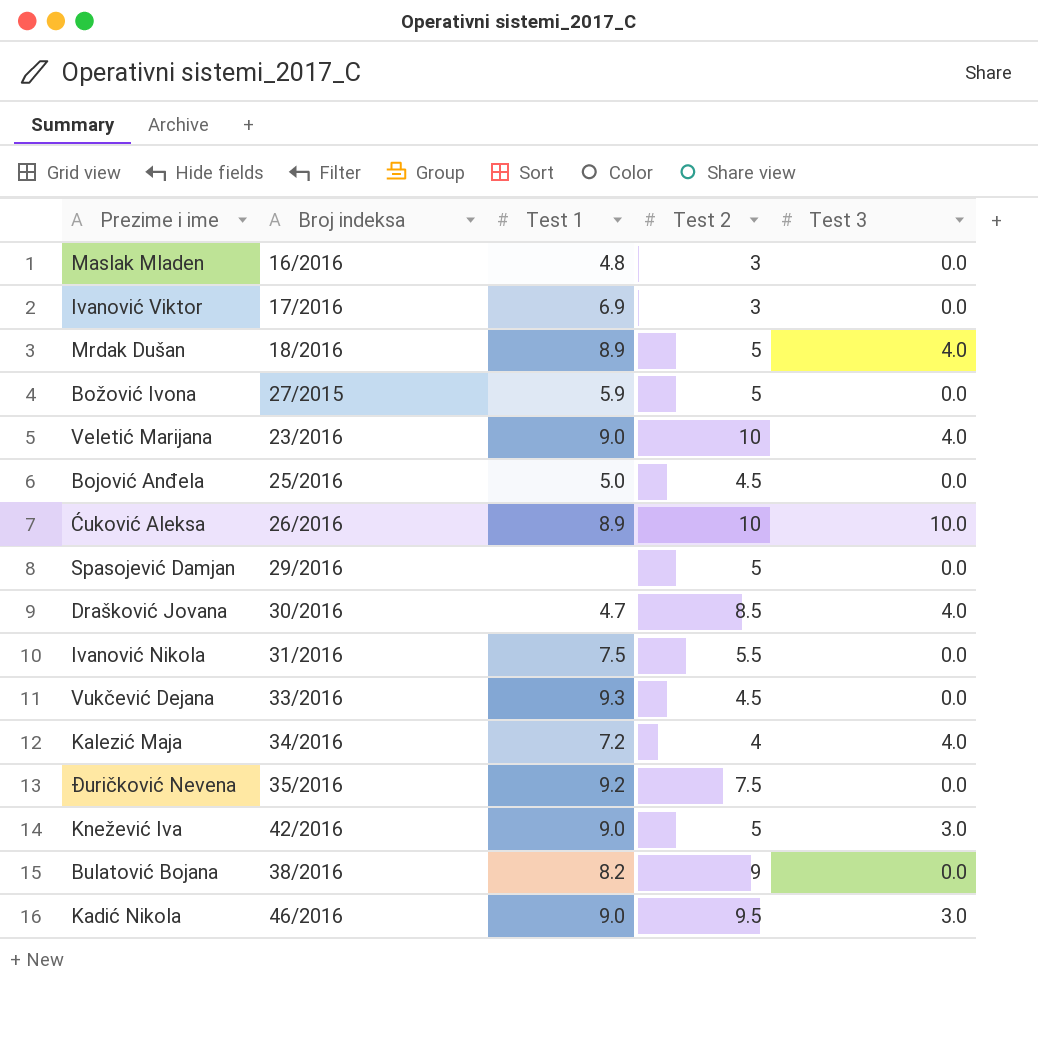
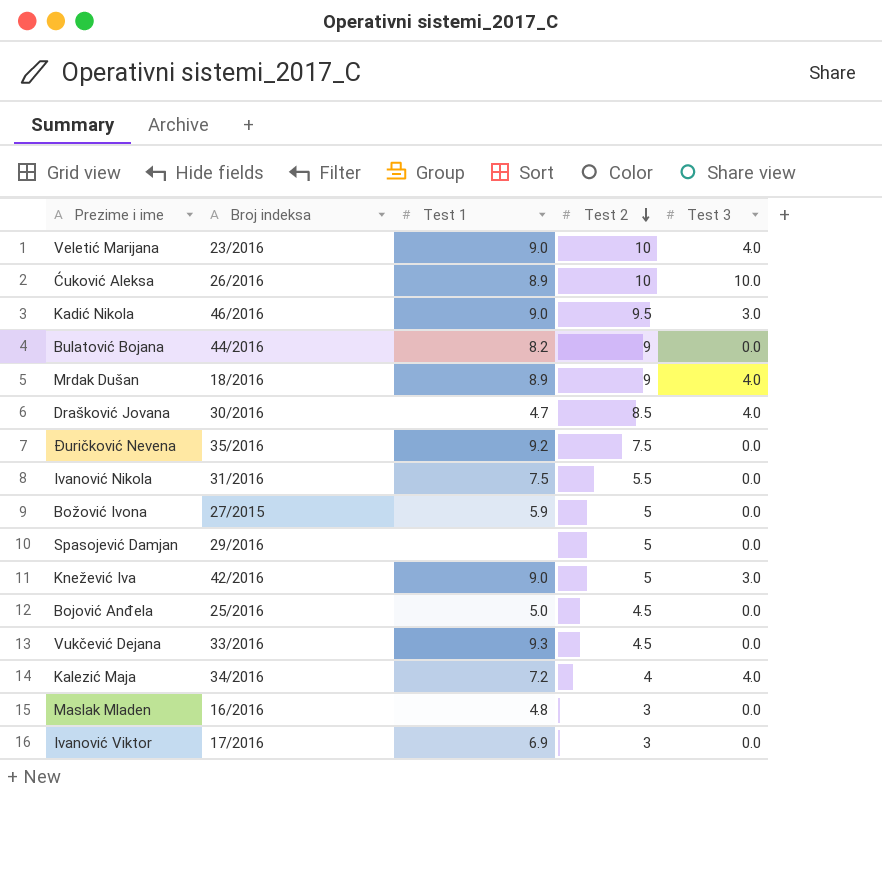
row order: none -> Test 2 descending
Bulatović Bojana | Broj indeksa: 38/2016 -> 44/2016
Mrdak Dušan | Test 2: 5 -> 9

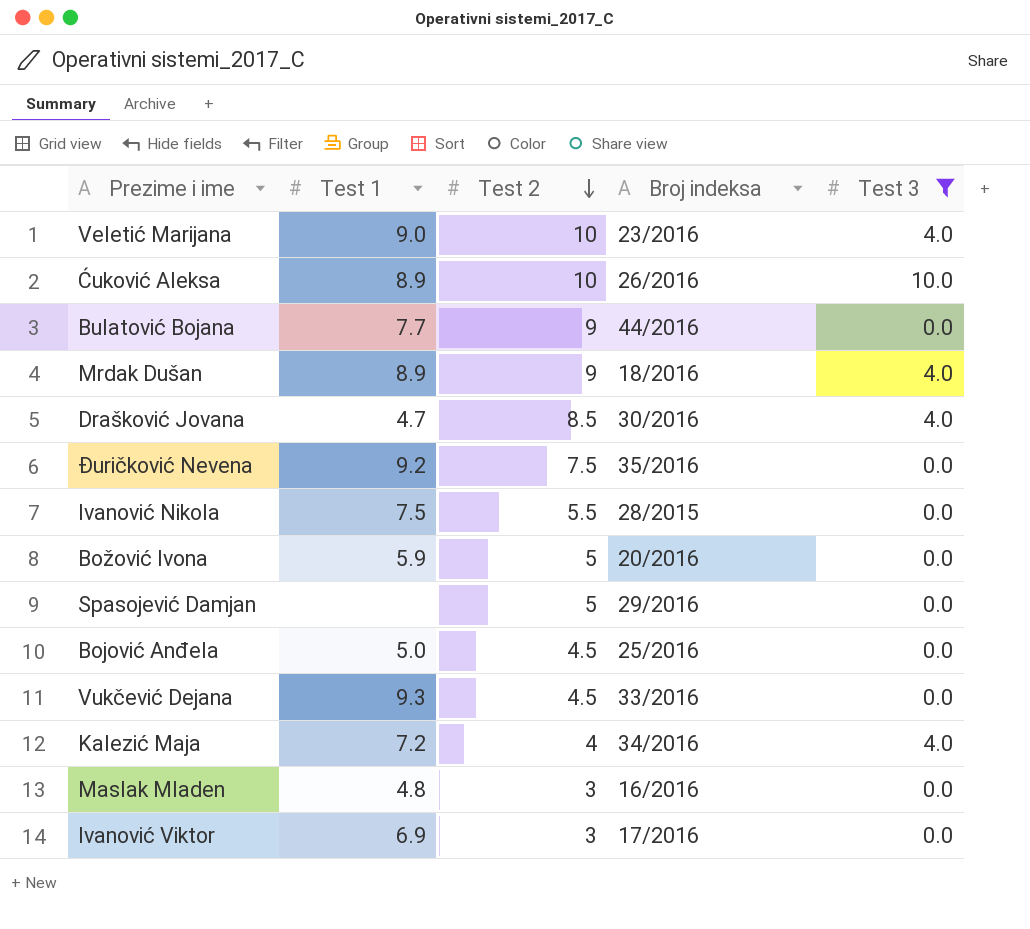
filter: none -> Test 3 != 3.0
column Broj indeksa | position: 2 -> 4
Bulatović Bojana | Test 1: 8.2 -> 7.7
Ivanović Nikola | Broj indeksa: 31/2016 -> 28/2015
Božović Ivona | Broj indeksa: 27/2015 -> 20/2016

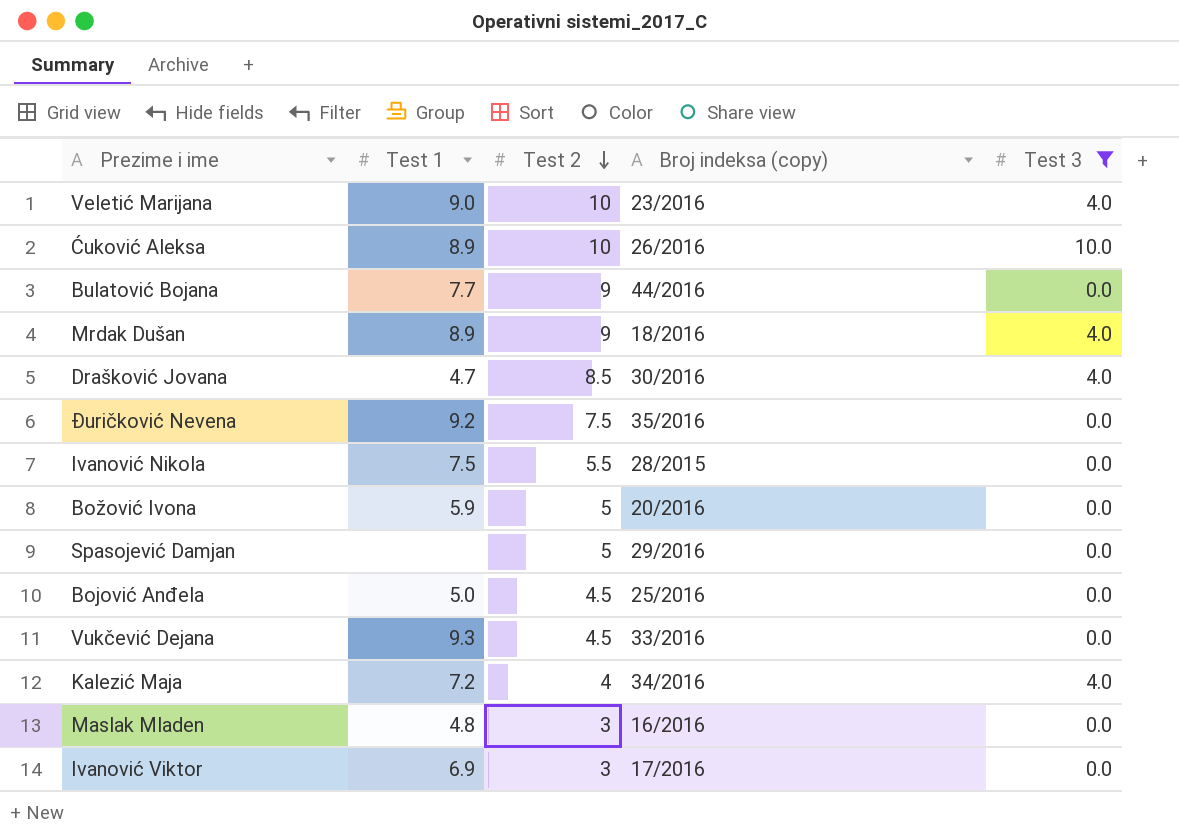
column name: Broj indeksa -> Broj indeksa (copy)

